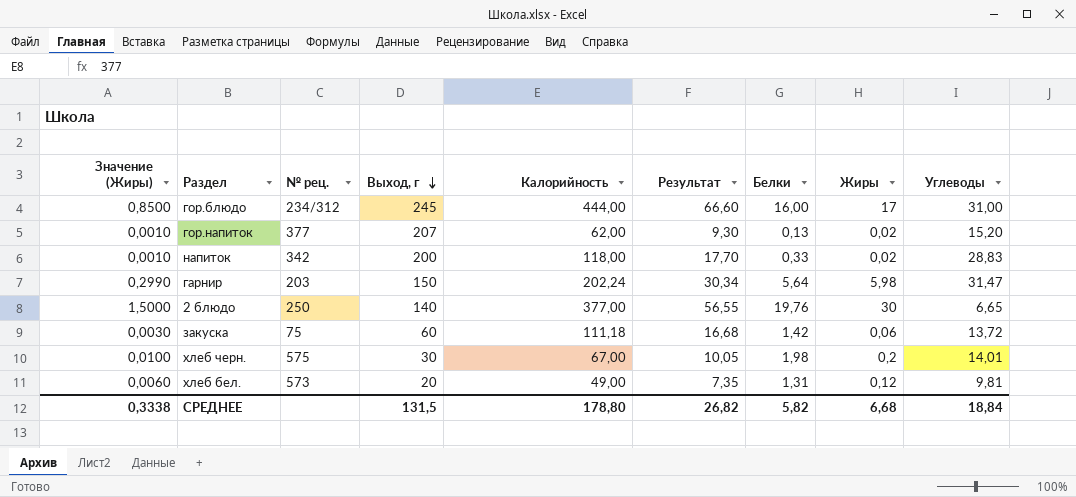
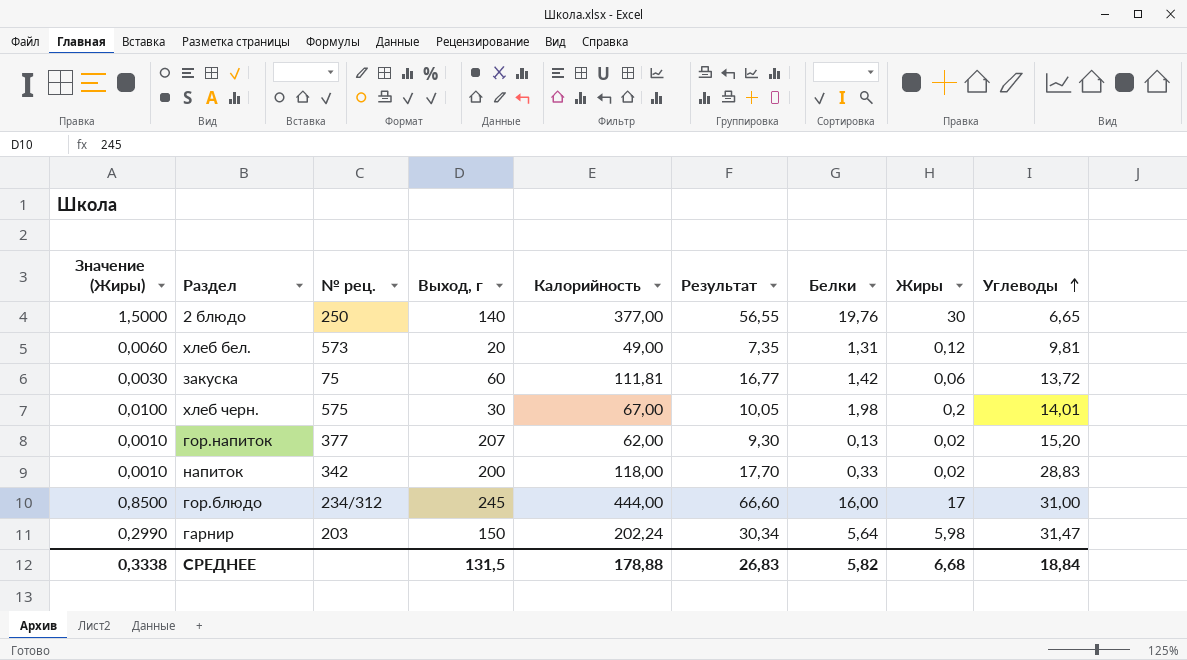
row order: Выход, г descending -> Углеводы ascending
закуска | Калорийность: 111,18 -> 111,81
закуска | Результат: 16,68 -> 16,77
СРЕДНЕЕ | Калорийность: 178,80 -> 178,88
СРЕДНЕЕ | Результат: 26,82 -> 26,83

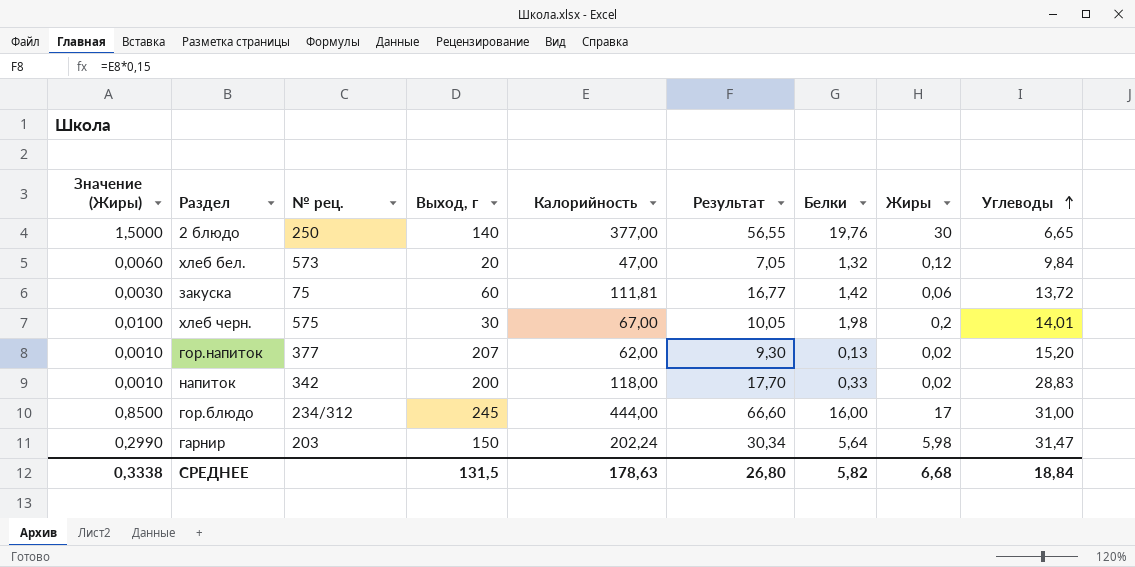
хлеб бел. | Калорийность: 49,00 -> 47,00
хлеб бел. | Результат: 7,35 -> 7,05
хлеб бел. | Белки: 1,31 -> 1,32
хлеб бел. | Углеводы: 9,81 -> 9,84
СРЕДНЕЕ | Калорийность: 178,88 -> 178,63
СРЕДНЕЕ | Результат: 26,83 -> 26,80

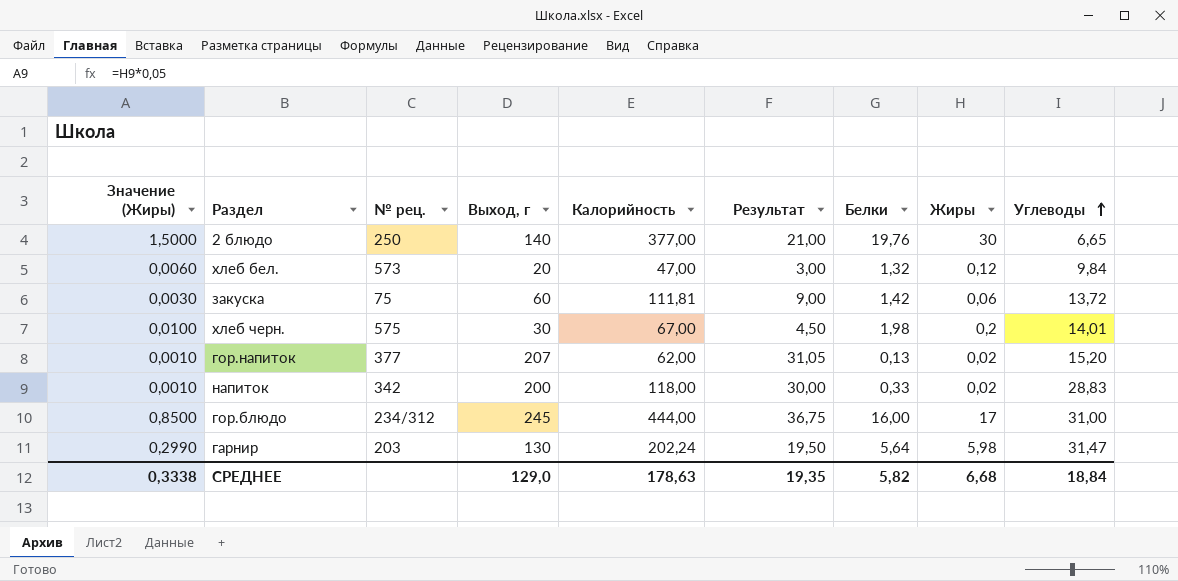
column Результат | formula: [Калорийность] * 0,15 -> [Выход, г] * 0,15
гарнир | Выход, г: 150 -> 130
СРЕДНЕЕ | Выход, г: 131,5 -> 129,0
СРЕДНЕЕ | Результат: 26,80 -> 19,35

